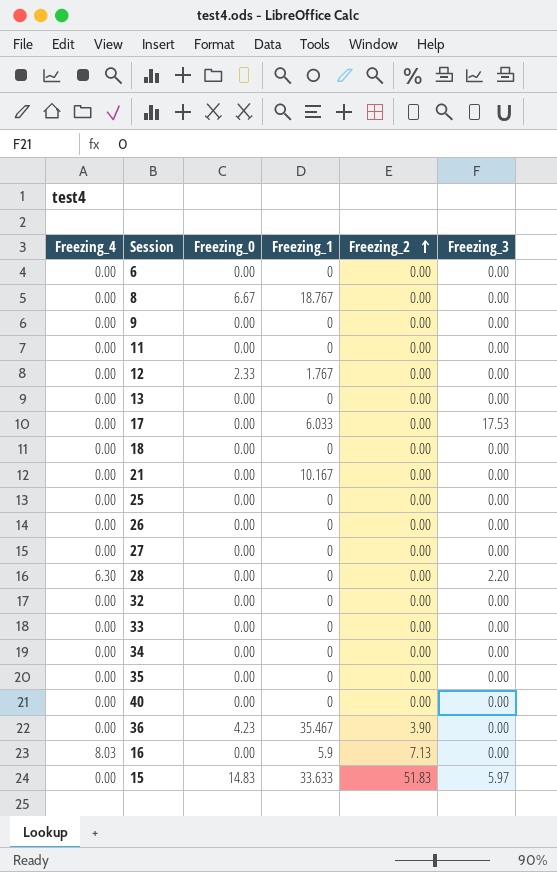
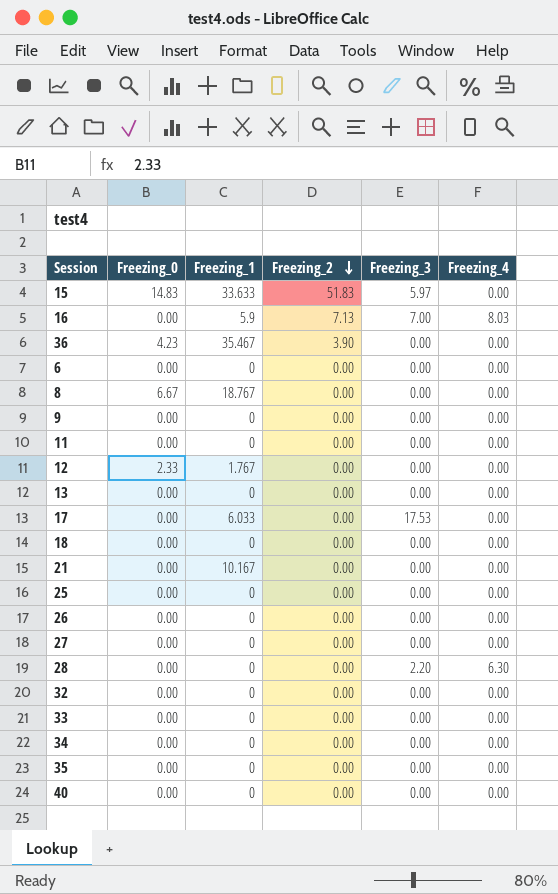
row order: Freezing_2 ascending -> Freezing_2 descending
column Freezing_4 | position: 1 -> 6
16 | Freezing_3: 0.00 -> 7.00

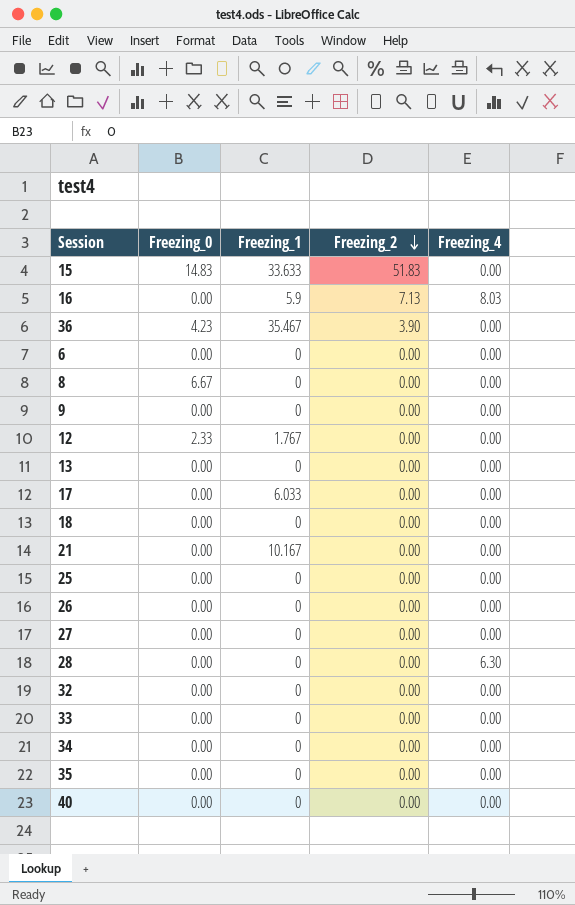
column Freezing_3 | position: 5 -> none
row 11: 0.00 | 0 | 0.00 | 0.00 | 0.00 -> none
8 | Freezing_1: 18.767 -> 0

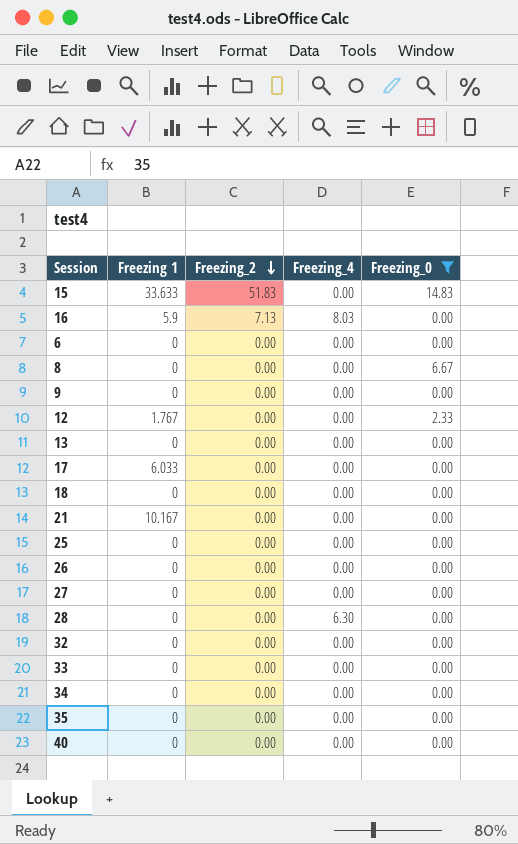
filter: none -> Freezing_0 != 4.23
column name: Freezing_1 -> Freezing 1
column Freezing_0 | position: 2 -> 5

